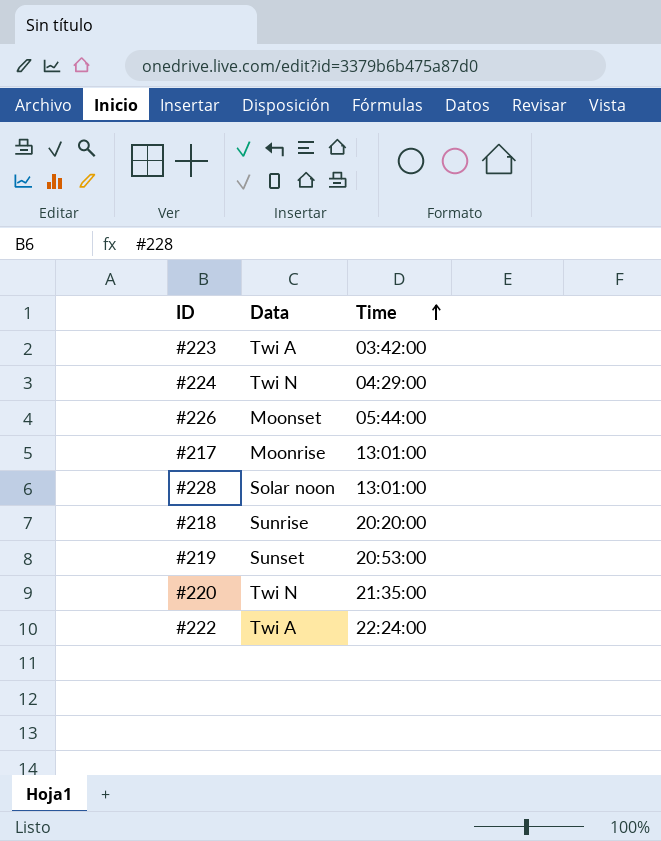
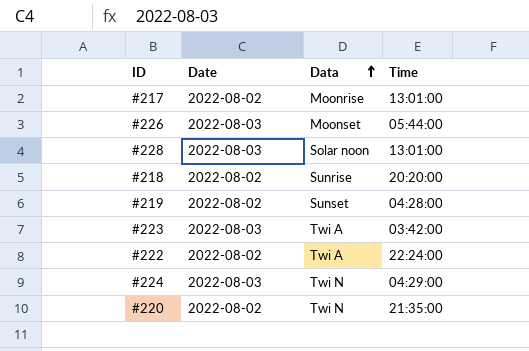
row order: Time ascending -> Data ascending
column Date | position: none -> 2
#219 | Time: 20:53:00 -> 04:28:00

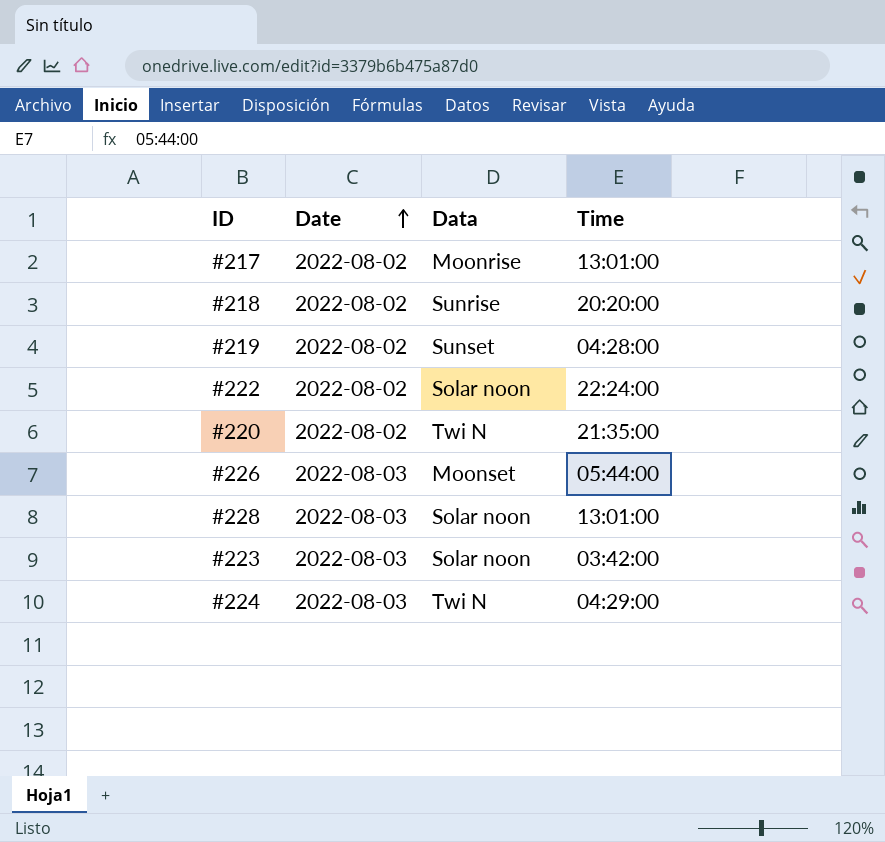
row order: Data ascending -> Date ascending
#222 | Data: Twi A -> Solar noon
#223 | Data: Twi A -> Solar noon

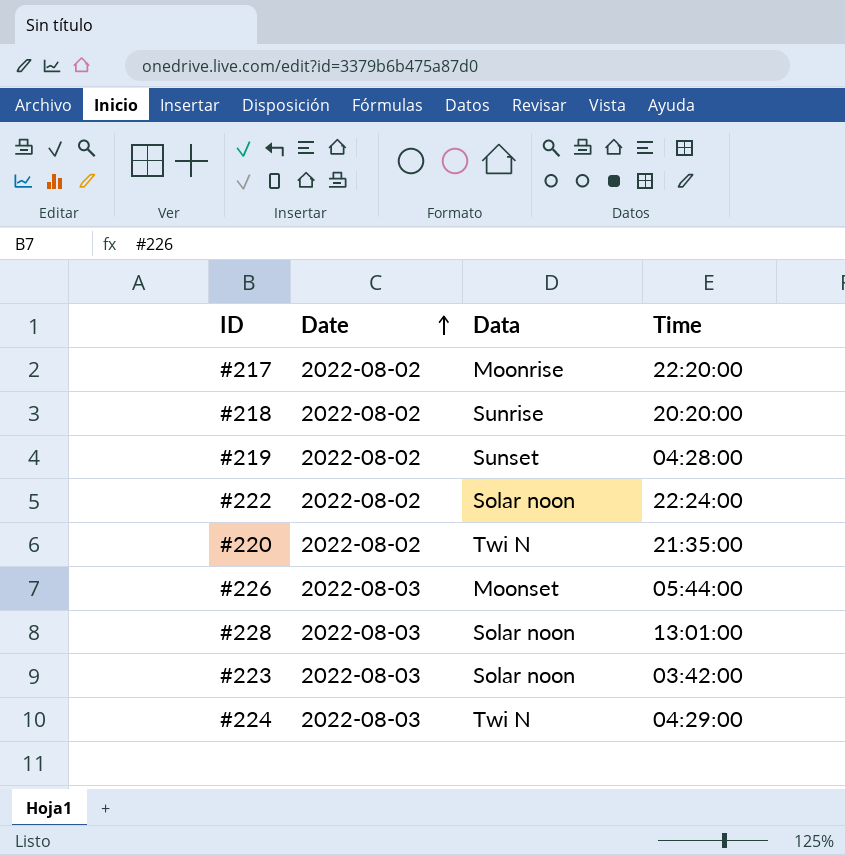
#217 | Time: 13:01:00 -> 22:20:00

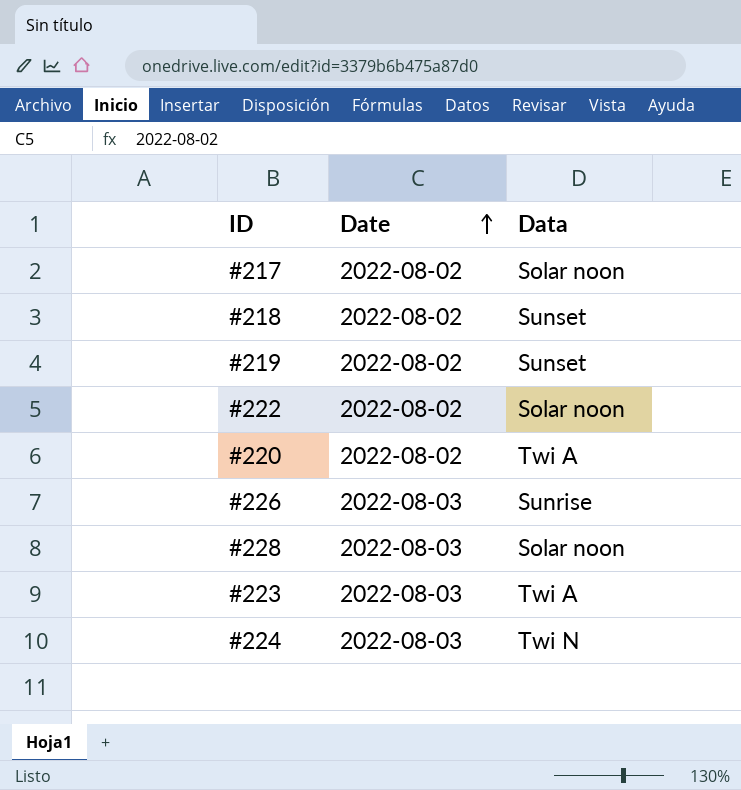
column Time | position: 4 -> none
#217 | Data: Moonrise -> Solar noon
#218 | Data: Sunrise -> Sunset
#220 | Data: Twi N -> Twi A
#226 | Data: Moonset -> Sunrise
#223 | Data: Solar noon -> Twi A

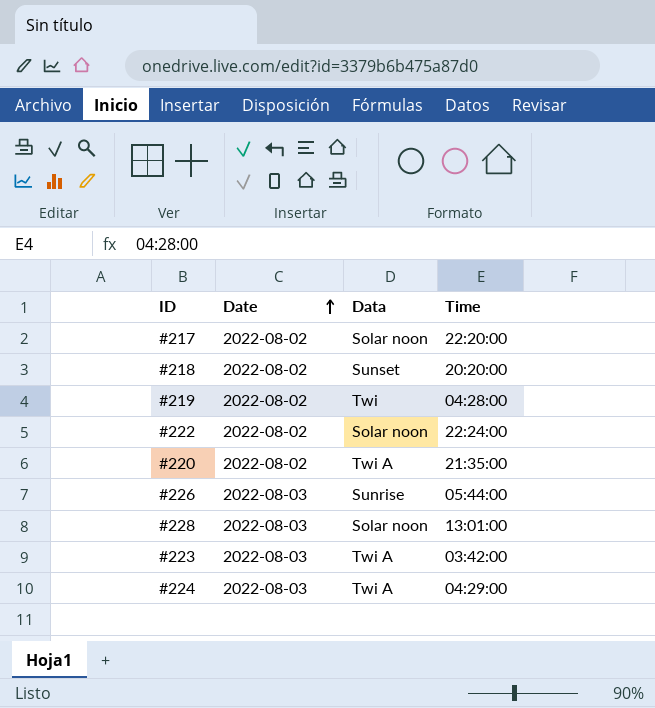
column Time | position: none -> 4
#219 | Data: Sunset -> Twi
#224 | Data: Twi N -> Twi A

